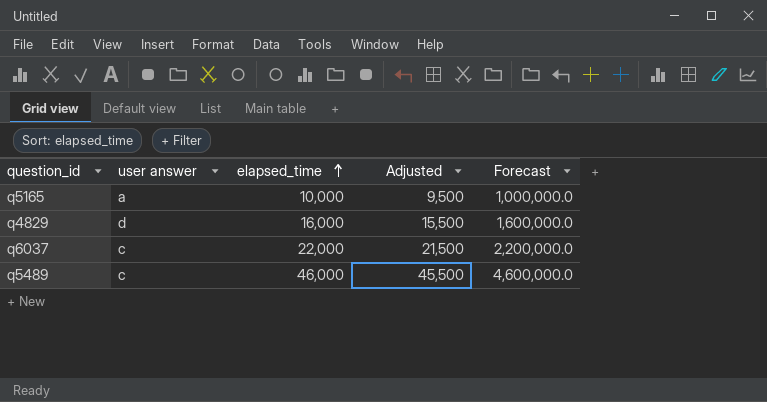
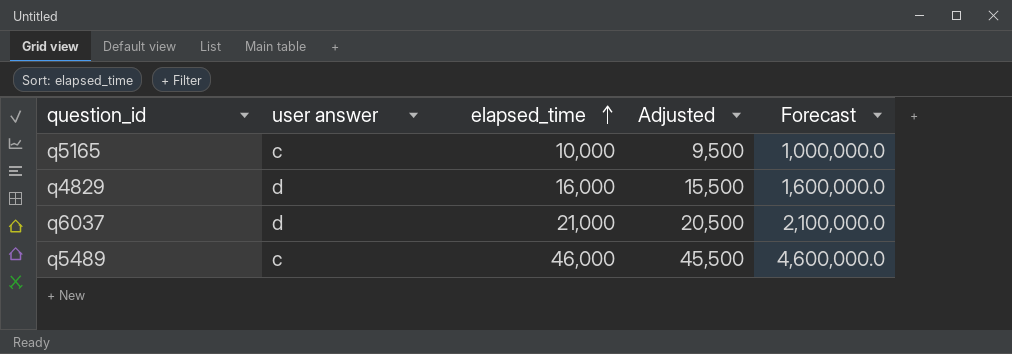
q5165 | user answer: a -> c
q6037 | user answer: c -> d
q6037 | elapsed_time: 22,000 -> 21,000
q6037 | Adjusted: 21,500 -> 20,500
q6037 | Forecast: 2,200,000.0 -> 2,100,000.0

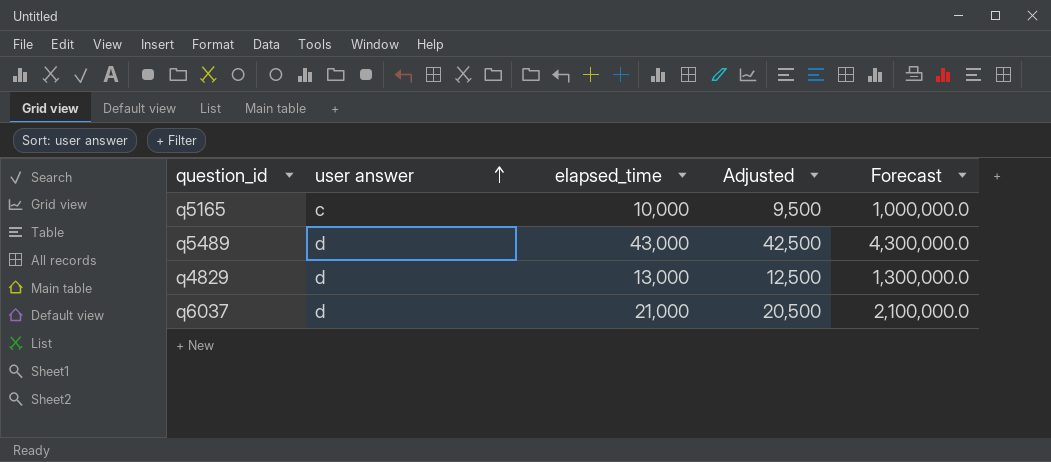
row order: elapsed_time ascending -> user answer ascending
q5489 | user answer: c -> d
q5489 | elapsed_time: 46,000 -> 43,000
q5489 | Adjusted: 45,500 -> 42,500
q5489 | Forecast: 4,600,000.0 -> 4,300,000.0
q4829 | elapsed_time: 16,000 -> 13,000
q4829 | Adjusted: 15,500 -> 12,500
q4829 | Forecast: 1,600,000.0 -> 1,300,000.0

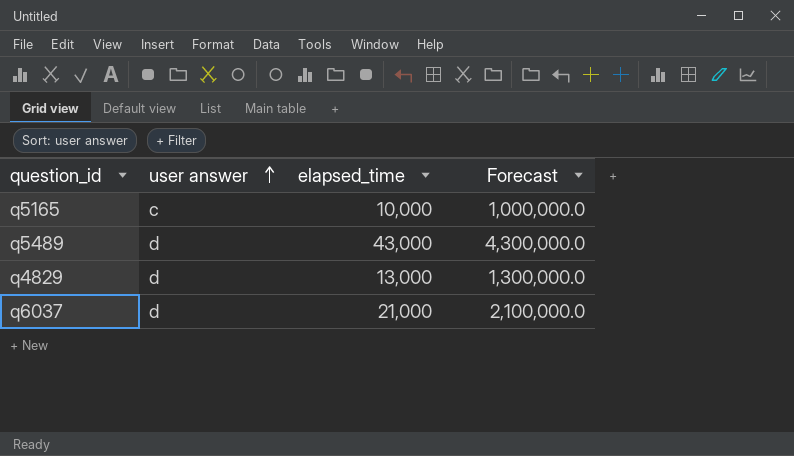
column Adjusted | formula: [elapsed_time] - 500 -> none

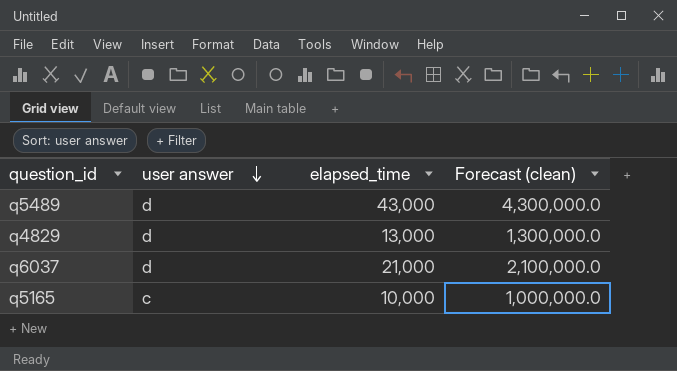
row order: user answer ascending -> user answer descending
column name: Forecast -> Forecast (clean)

